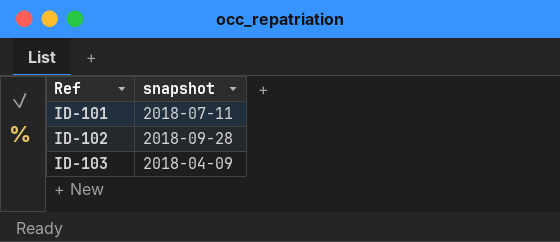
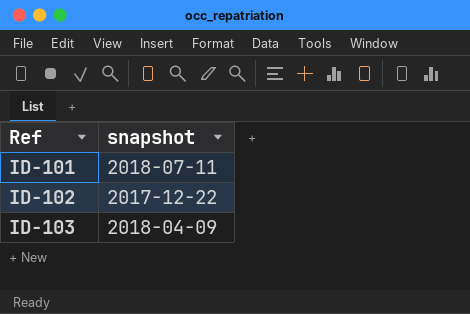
ID-102 | snapshot: 2018-09-28 -> 2017-12-22

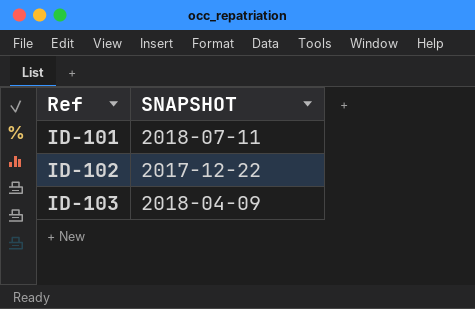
column name: snapshot -> SNAPSHOT

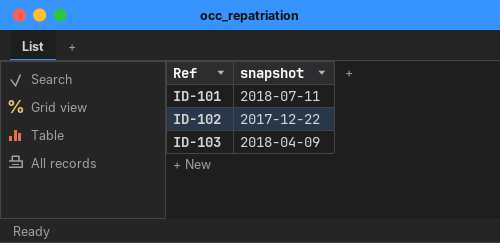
column name: SNAPSHOT -> snapshot

